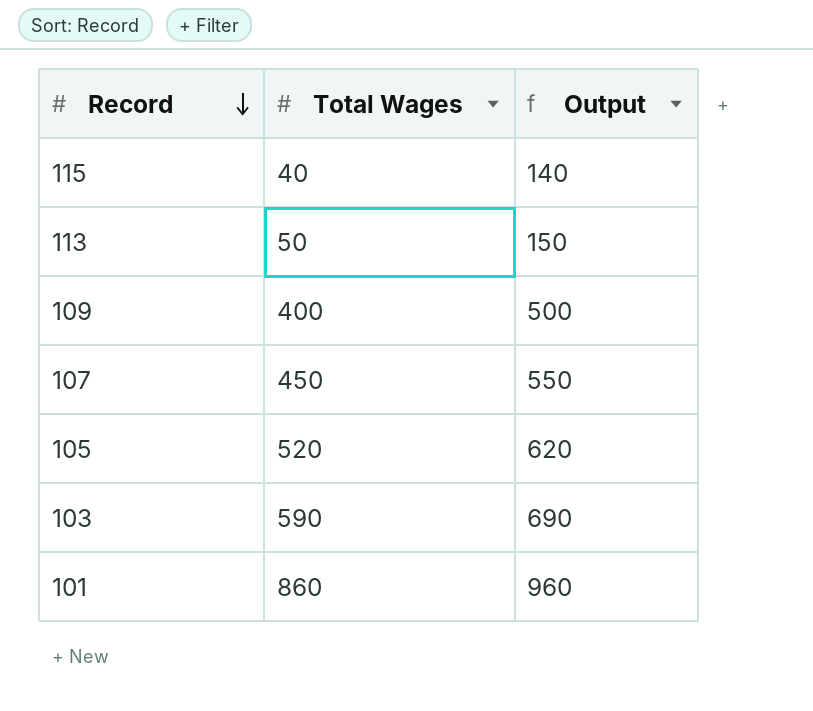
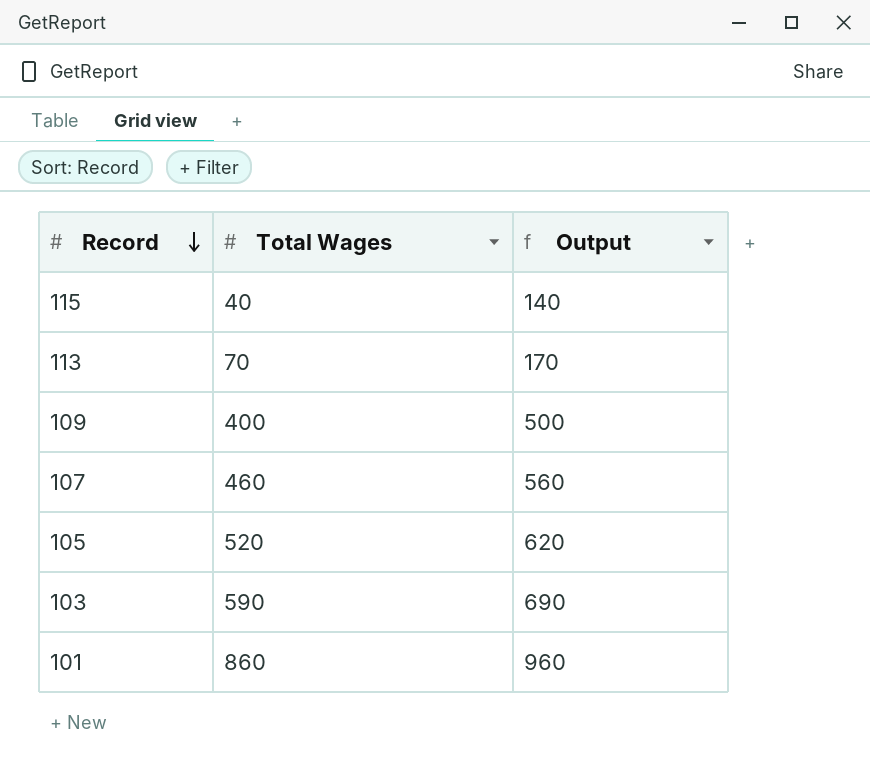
113 | Total Wages: 50 -> 70
113 | Output: 150 -> 170
107 | Total Wages: 450 -> 460
107 | Output: 550 -> 560

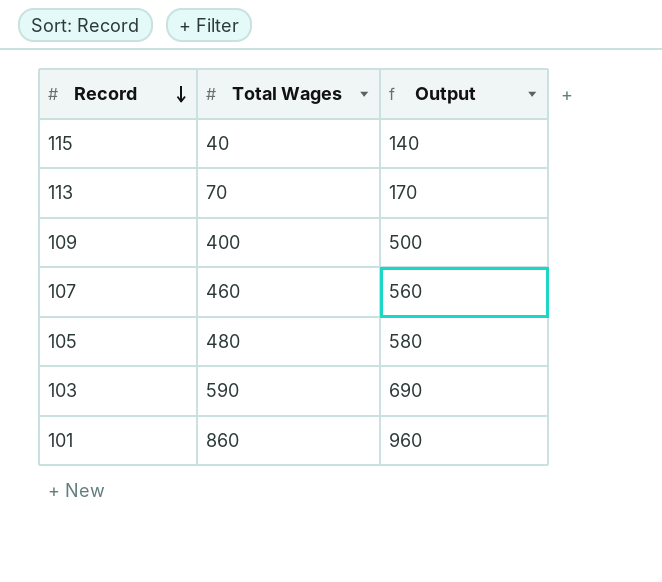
105 | Total Wages: 520 -> 480
105 | Output: 620 -> 580

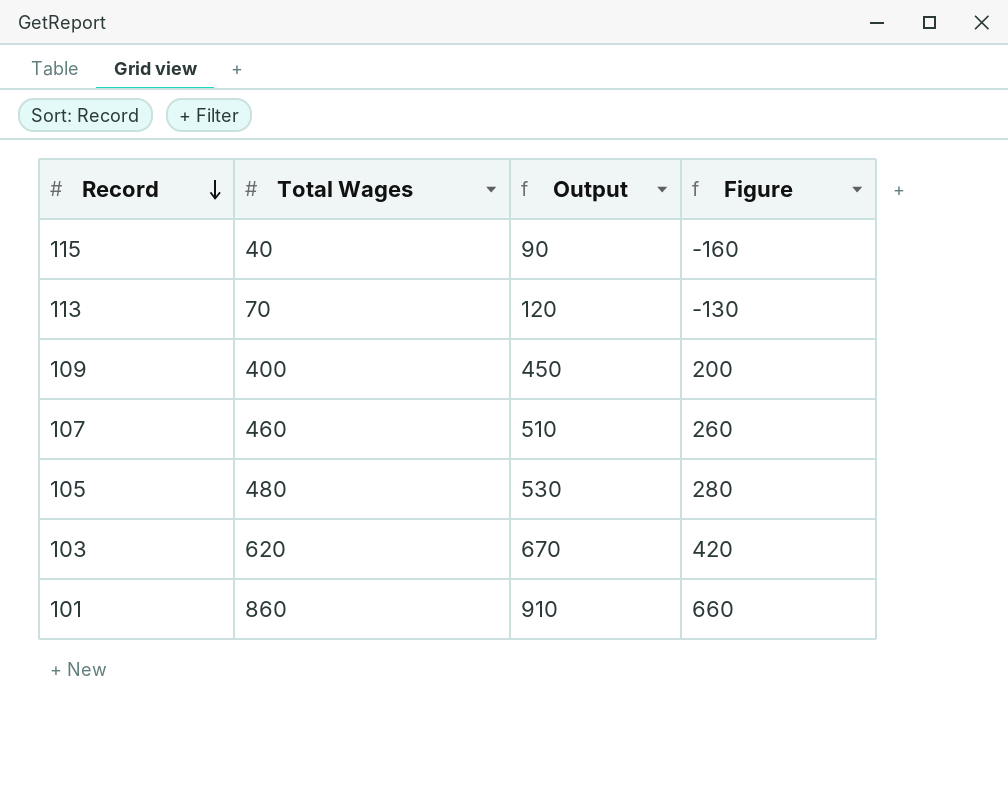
column Output | formula: [Total Wages] + 100 -> [Total Wages] + 50
column Figure | formula: none -> [Total Wages] - 200
103 | Total Wages: 590 -> 620

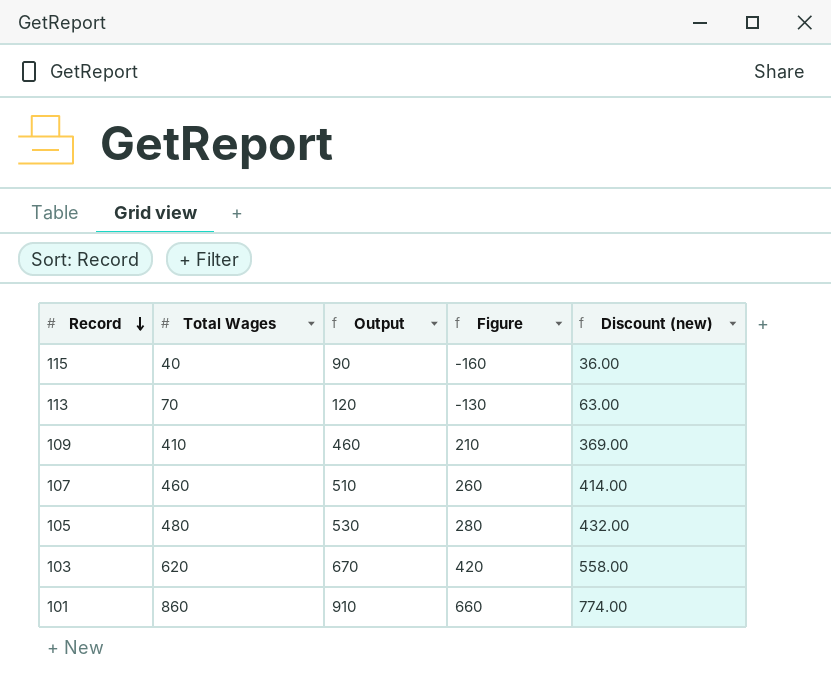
column Discount (new) | formula: none -> [Total Wages] * 0.9
109 | Total Wages: 400 -> 410
109 | Output: 450 -> 460
109 | Figure: 200 -> 210

